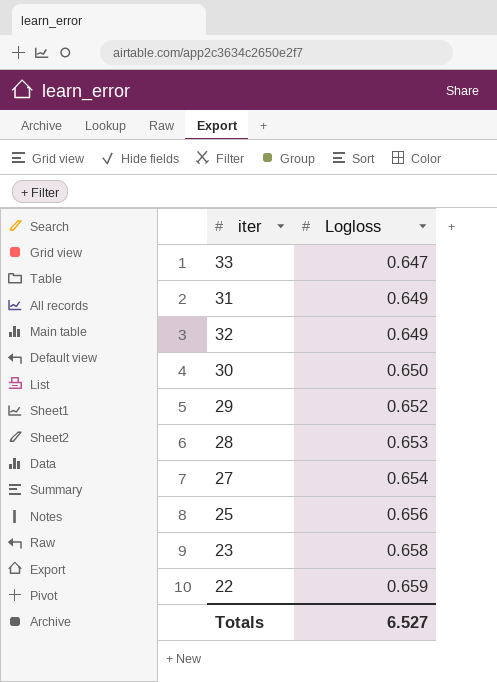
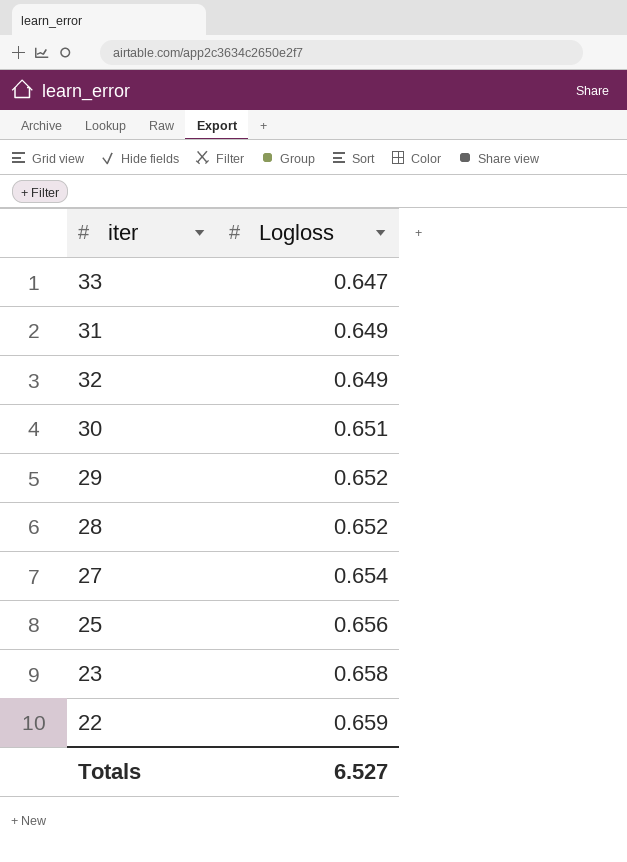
30 | Logloss: 0.650 -> 0.651
28 | Logloss: 0.653 -> 0.652

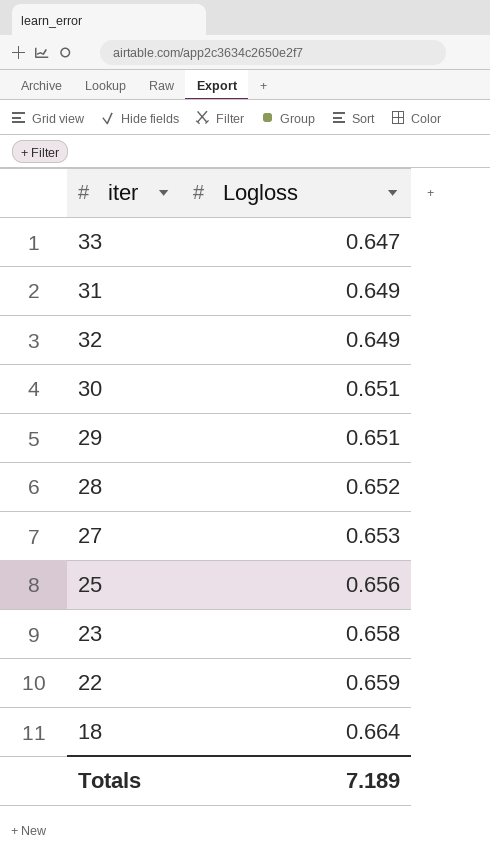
29 | Logloss: 0.652 -> 0.651
27 | Logloss: 0.654 -> 0.653
row 18: none -> 0.664
Totals | Logloss: 6.527 -> 7.189

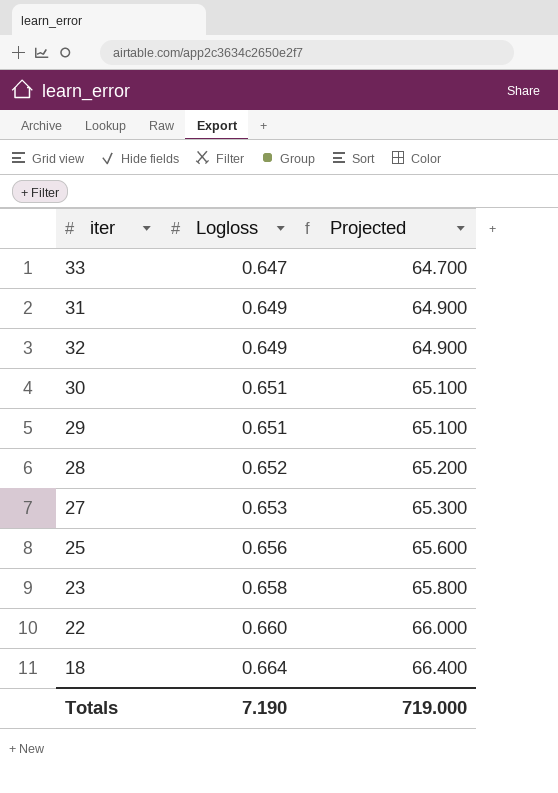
column Projected | formula: none -> [Logloss] * 100
22 | Logloss: 0.659 -> 0.660
Totals | Logloss: 7.189 -> 7.190

